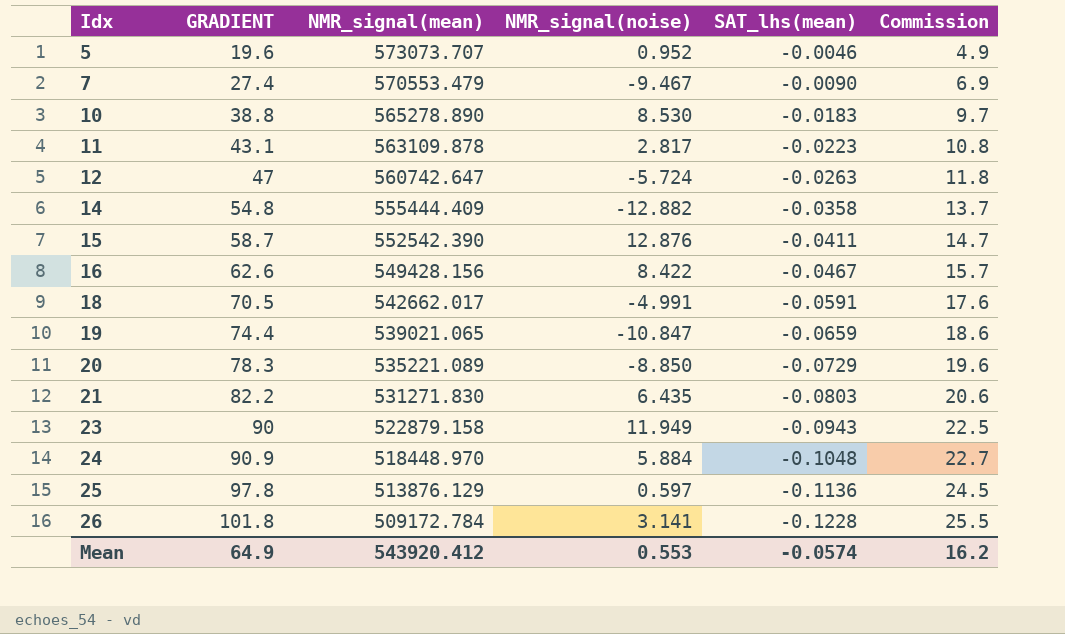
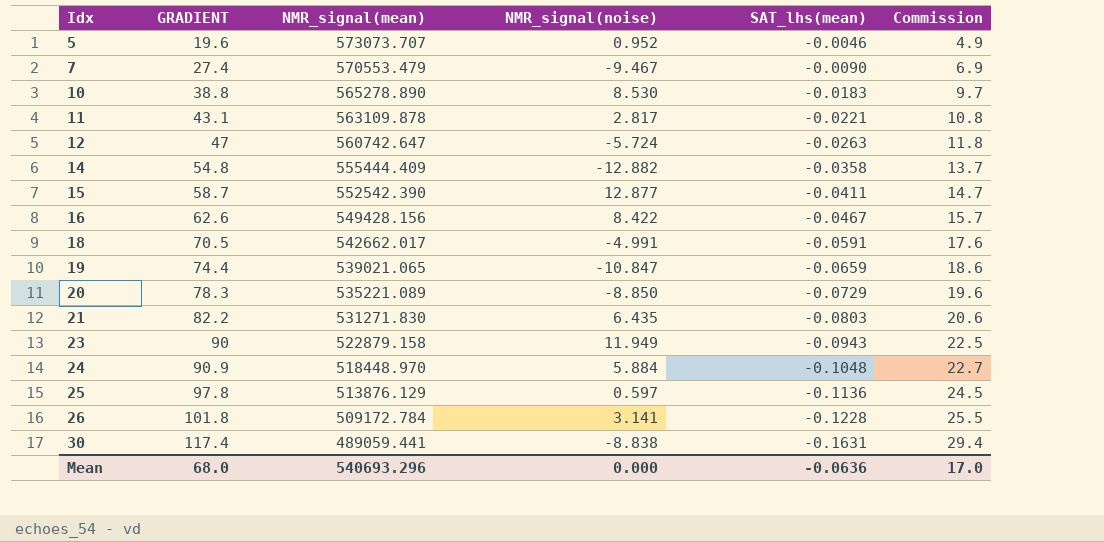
11 | SAT_lhs(mean): -0.0223 -> -0.0221
15 | NMR_signal(noise): 12.876 -> 12.877
row 30: none -> 117.4 | 489059.441 | -8.838 | -0.1631 | 29.4
Mean | GRADIENT: 64.9 -> 68.0
Mean | NMR_signal(mean): 543920.412 -> 540693.296
Mean | NMR_signal(noise): 0.553 -> 0.000
Mean | SAT_lhs(mean): -0.0574 -> -0.0636
Mean | Commission: 16.2 -> 17.0

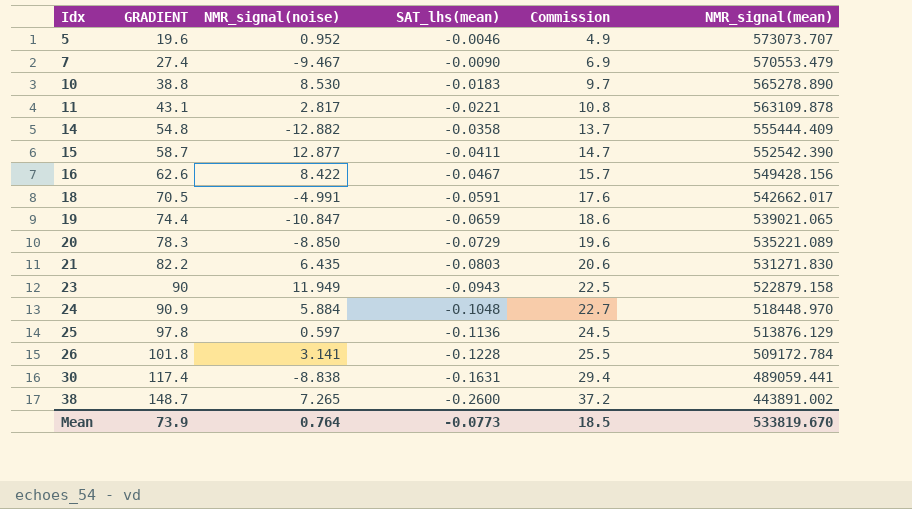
column NMR_signal(mean) | position: 3 -> 6
row 12: 47 | 560742.647 | -5.724 | -0.0263 | 11.8 -> none
row 38: none -> 148.7 | 7.265 | -0.2600 | 37.2 | 443891.002
Mean | GRADIENT: 68.0 -> 73.9
Mean | NMR_signal(noise): 0.000 -> 0.764
Mean | SAT_lhs(mean): -0.0636 -> -0.0773
Mean | Commission: 17.0 -> 18.5
Mean | NMR_signal(mean): 540693.296 -> 533819.670

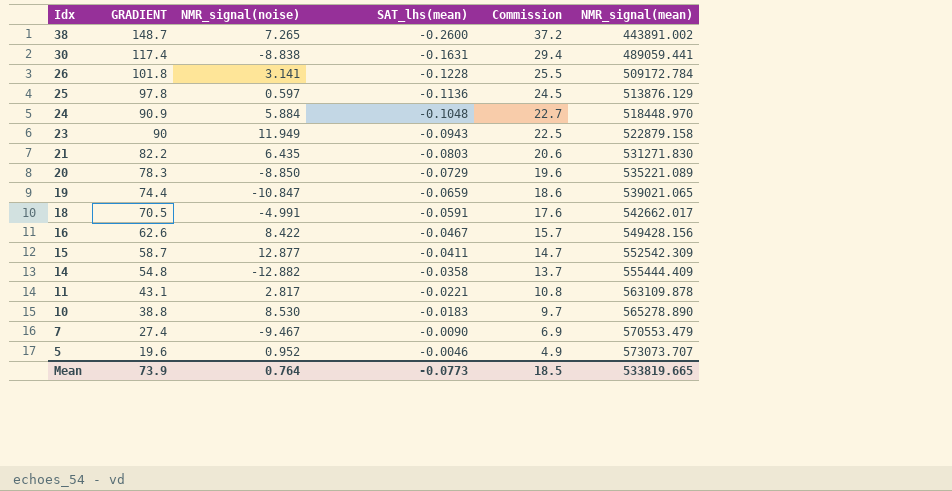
row order: Idx ascending -> Idx descending
15 | NMR_signal(mean): 552542.390 -> 552542.309
Mean | NMR_signal(mean): 533819.670 -> 533819.665

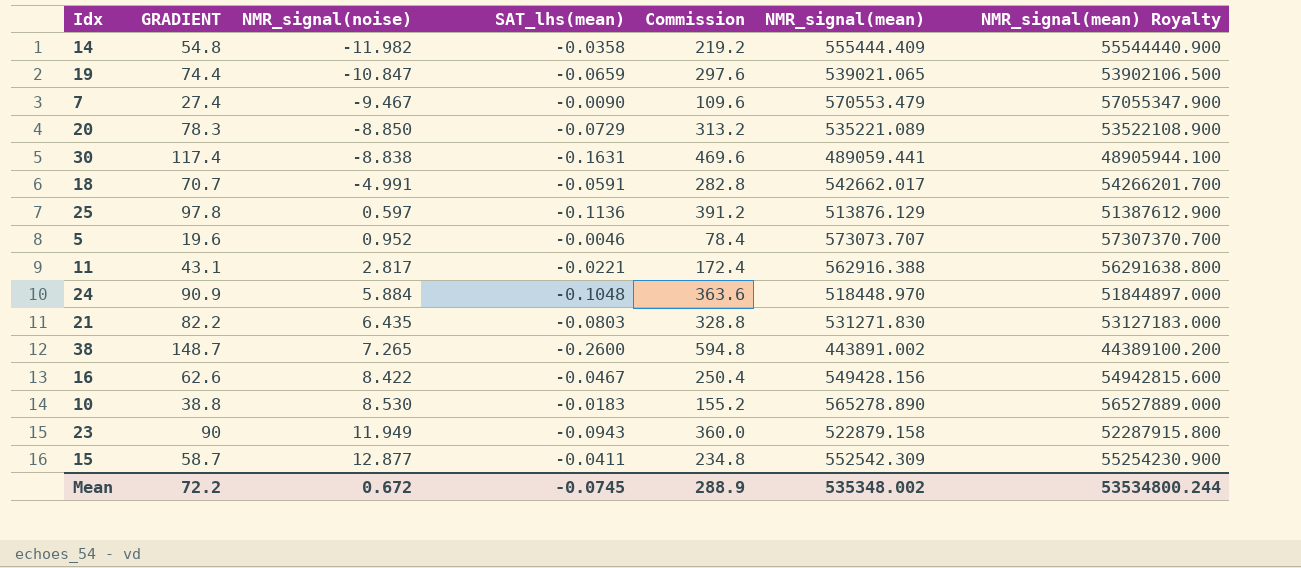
row order: Idx descending -> NMR_signal(noise) ascending
column Commission | formula: [GRADIENT] * 0.25 -> [GRADIENT] * 4
column NMR_signal(mean) Royalty | formula: none -> [NMR_signal(mean)] * 100
row 26: 101.8 | 3.141 | -0.1228 | 25.5 | 509172.784 -> none
14 | NMR_signal(noise): -12.882 -> -11.982
18 | GRADIENT: 70.5 -> 70.7
11 | NMR_signal(mean): 563109.878 -> 562916.388
Mean | GRADIENT: 73.9 -> 72.2
Mean | NMR_signal(noise): 0.764 -> 0.672
Mean | SAT_lhs(mean): -0.0773 -> -0.0745
Mean | Commission: 18.5 -> 288.9
Mean | NMR_signal(mean): 533819.665 -> 535348.002

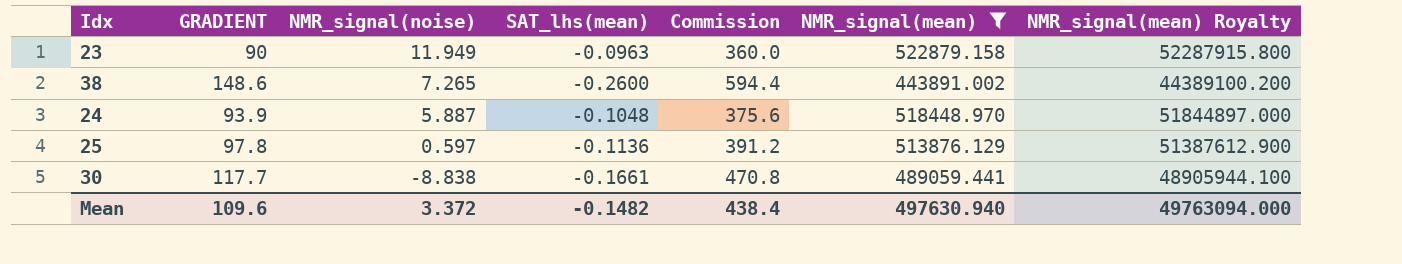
filter: none -> NMR_signal(mean) <= 522879.158
row order: NMR_signal(noise) ascending -> NMR_signal(noise) descending
23 | SAT_lhs(mean): -0.0943 -> -0.0963
38 | GRADIENT: 148.7 -> 148.6
38 | Commission: 594.8 -> 594.4
24 | GRADIENT: 90.9 -> 93.9
24 | NMR_signal(noise): 5.884 -> 5.887
24 | Commission: 363.6 -> 375.6
30 | GRADIENT: 117.4 -> 117.7
30 | SAT_lhs(mean): -0.1631 -> -0.1661
30 | Commission: 469.6 -> 470.8
Mean | GRADIENT: 72.2 -> 109.6
Mean | NMR_signal(noise): 0.672 -> 3.372
Mean | SAT_lhs(mean): -0.0745 -> -0.1482
Mean | Commission: 288.9 -> 438.4
Mean | NMR_signal(mean): 535348.002 -> 497630.940
Mean | NMR_signal(mean) Royalty: 53534800.244 -> 49763094.000

